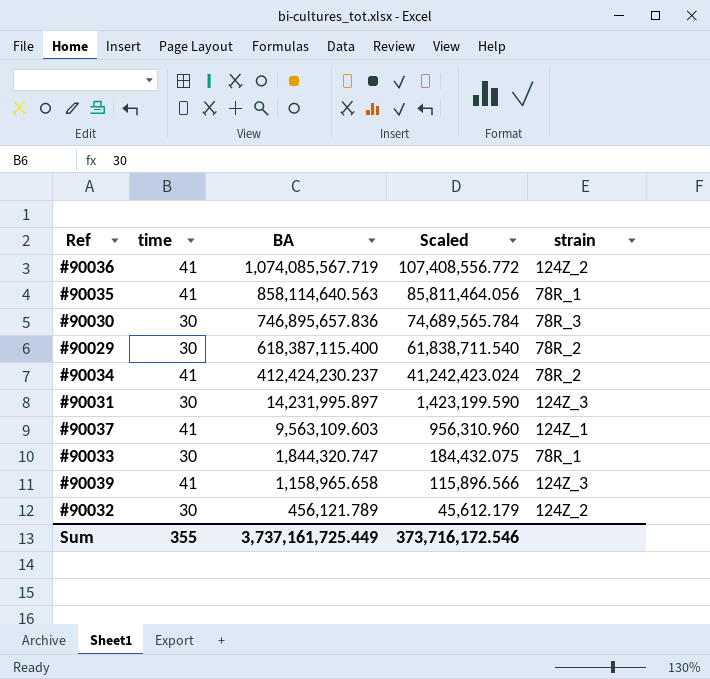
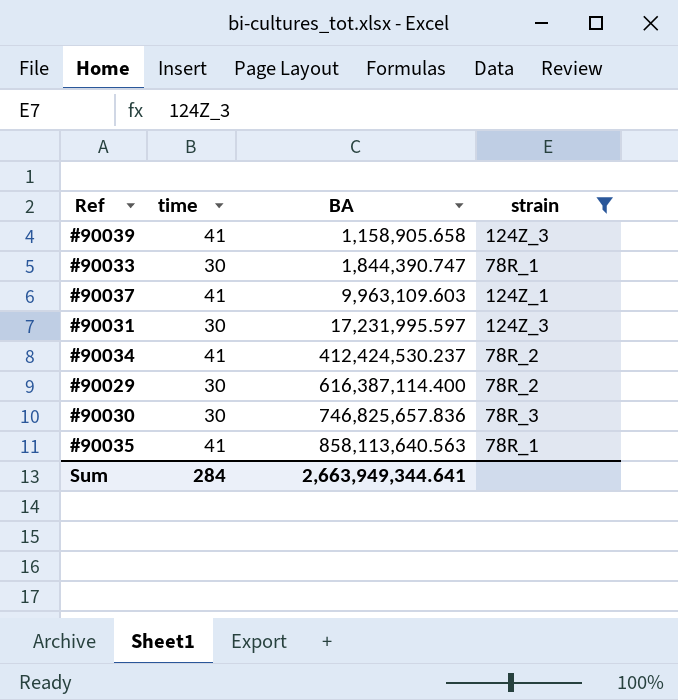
filter: none -> strain != 124Z_2
row order: BA descending -> BA ascending
column Scaled | formula: [BA] * 0.1 -> none
#90039 | BA: 1,158,965.658 -> 1,158,905.658
#90033 | BA: 1,844,320.747 -> 1,844,390.747
#90037 | BA: 9,563,109.603 -> 9,963,109.603
#90031 | BA: 14,231,995.897 -> 17,231,995.597
#90034 | BA: 412,424,230.237 -> 412,424,530.237
#90029 | BA: 618,387,115.400 -> 616,387,114.400
#90030 | BA: 746,895,657.836 -> 746,825,657.836
#90035 | BA: 858,114,640.563 -> 858,113,640.563
Sum | time: 355 -> 284
Sum | BA: 3,737,161,725.449 -> 2,663,949,344.641

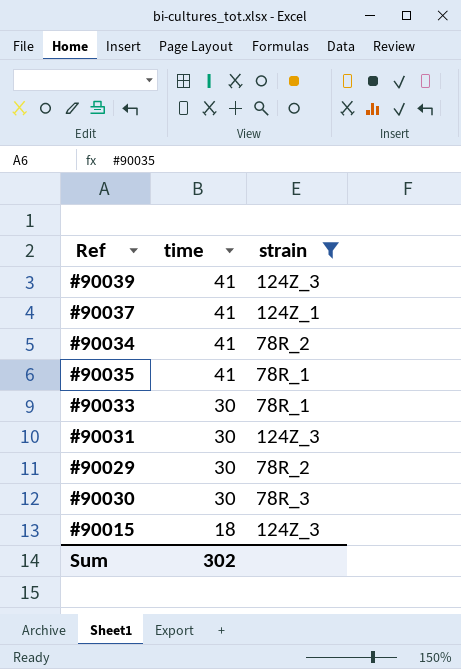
row order: BA ascending -> time descending
column BA | position: 3 -> none
row #90015: none -> 18 | 124Z_3
Sum | time: 284 -> 302

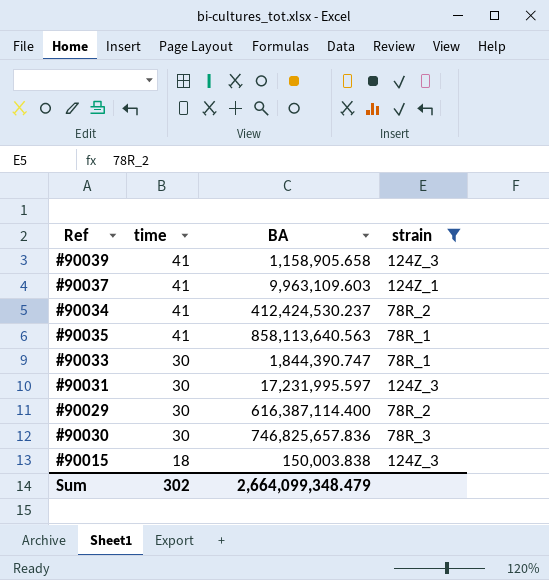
column BA | position: none -> 3

